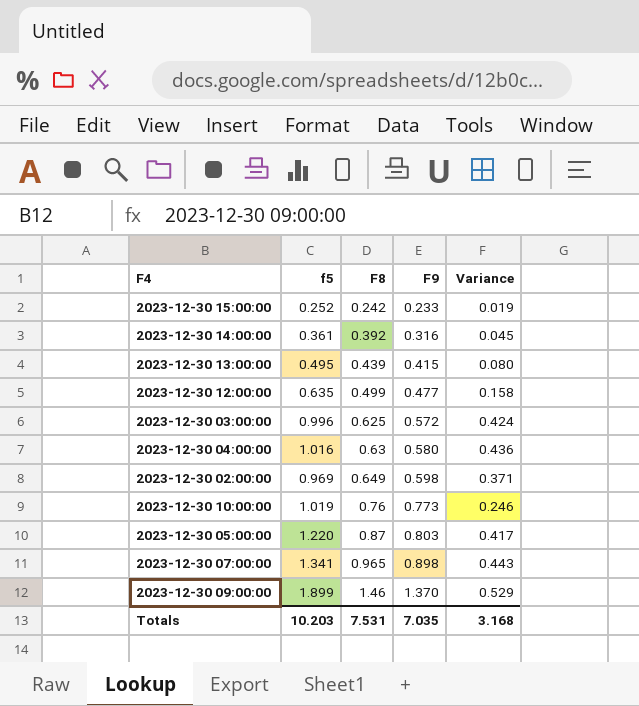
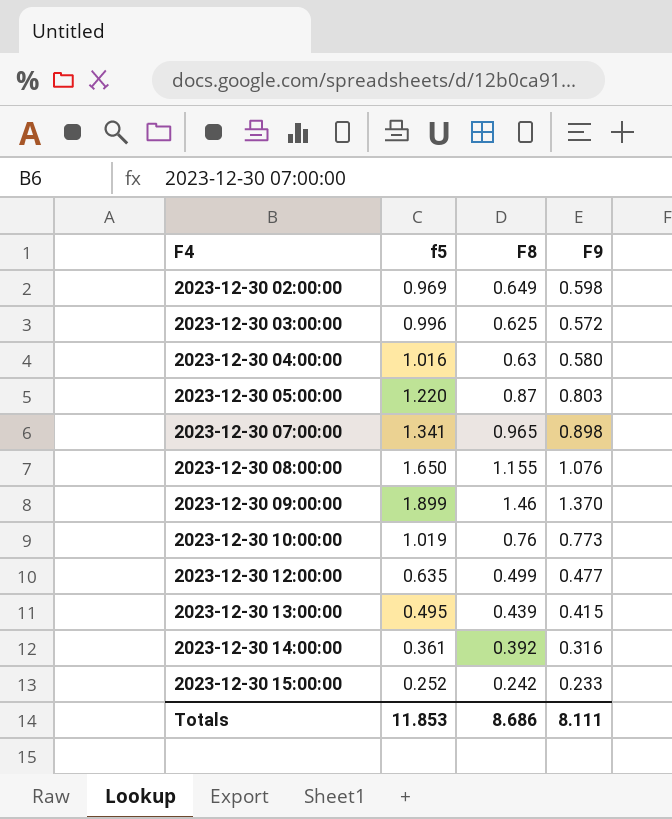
row order: F8 ascending -> F4 ascending
column Variance | formula: [f5] - [F9] -> none
row 2023-12-30 08:00:00: none -> 1.650 | 1.155 | 1.076
Totals | f5: 10.203 -> 11.853
Totals | F8: 7.531 -> 8.686
Totals | F9: 7.035 -> 8.111

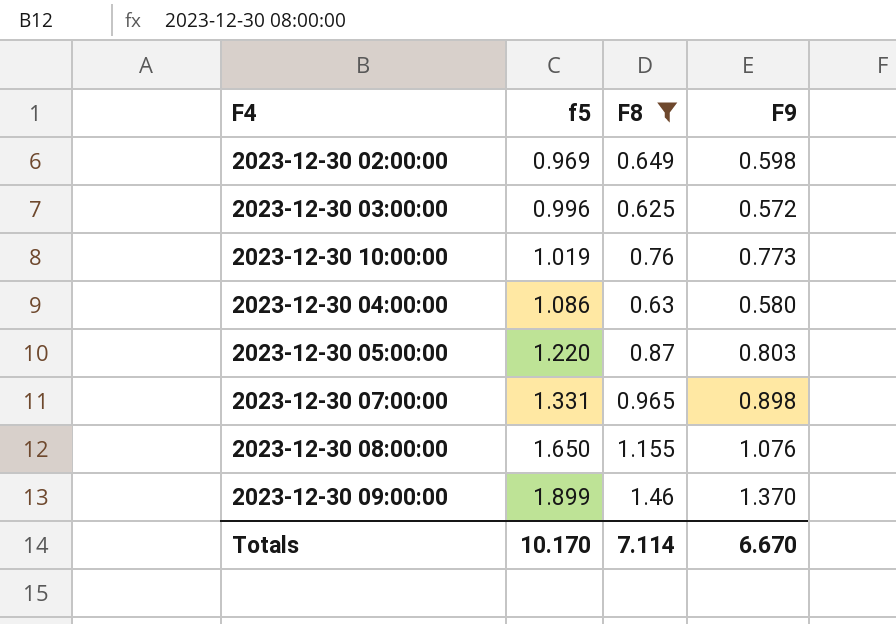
filter: none -> F8 >= 0.625
row order: F4 ascending -> f5 ascending
2023-12-30 04:00:00 | f5: 1.016 -> 1.086
2023-12-30 07:00:00 | f5: 1.341 -> 1.331
Totals | f5: 11.853 -> 10.170
Totals | F8: 8.686 -> 7.114
Totals | F9: 8.111 -> 6.670

